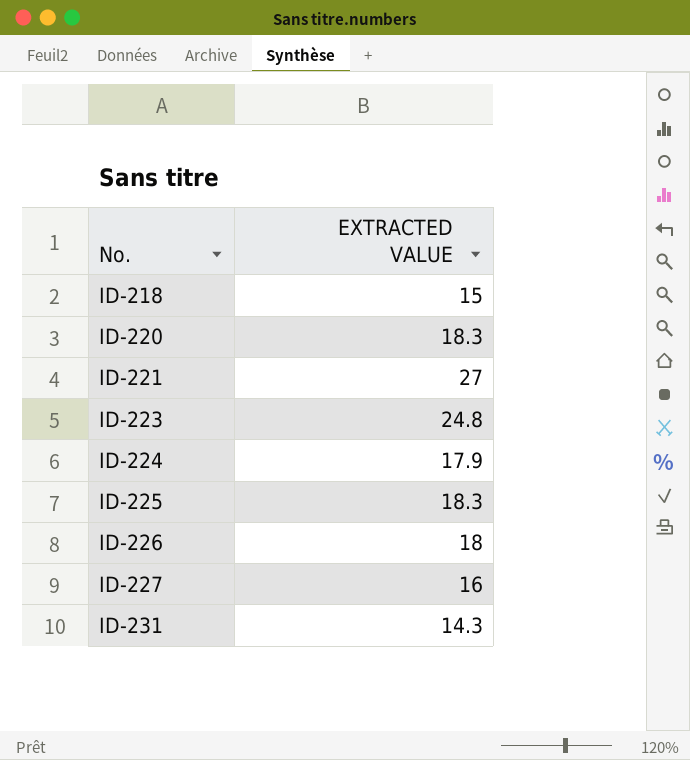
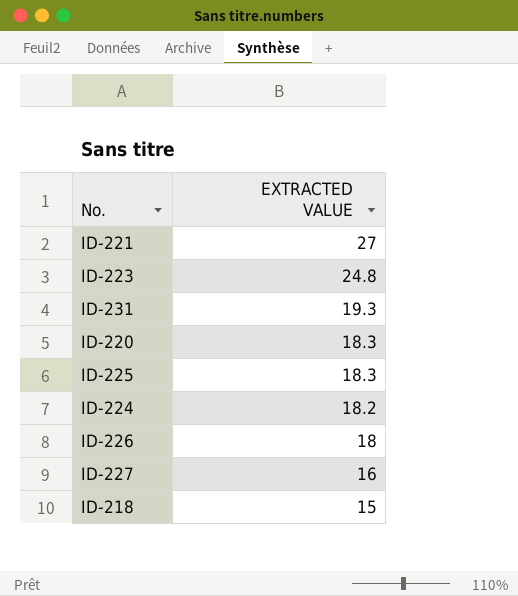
row order: No. ascending -> EXTRACTED VALUE descending
ID-231 | EXTRACTED VALUE: 14.3 -> 19.3
ID-224 | EXTRACTED VALUE: 17.9 -> 18.2

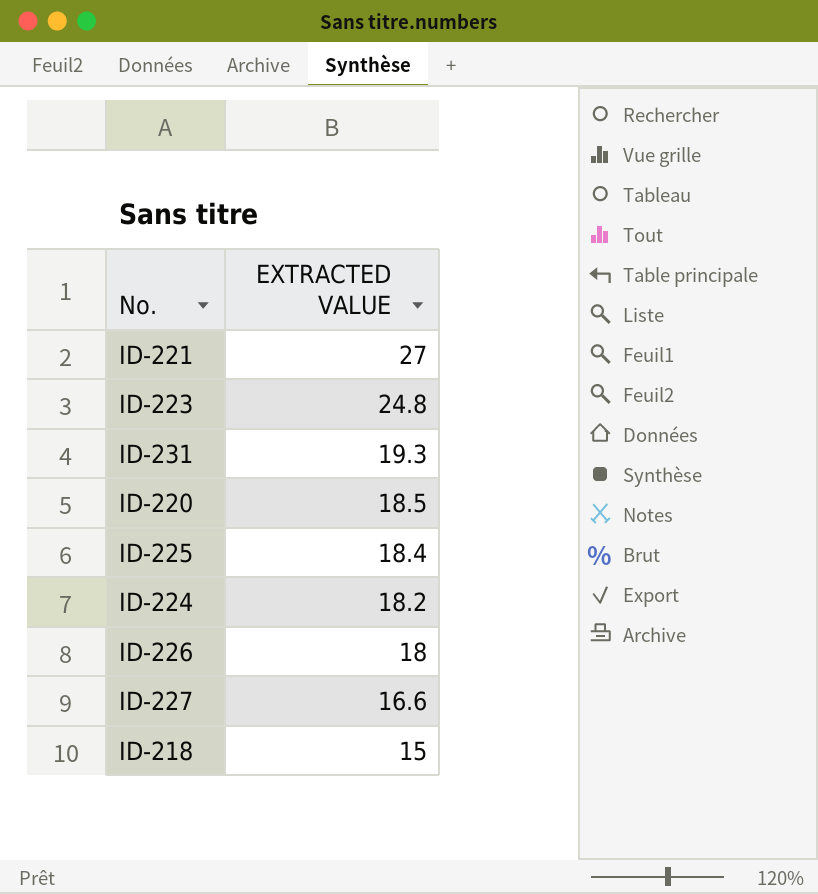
ID-220 | EXTRACTED VALUE: 18.3 -> 18.5
ID-225 | EXTRACTED VALUE: 18.3 -> 18.4
ID-227 | EXTRACTED VALUE: 16 -> 16.6

